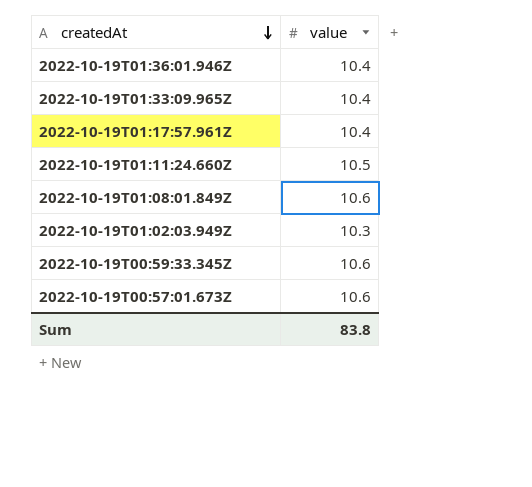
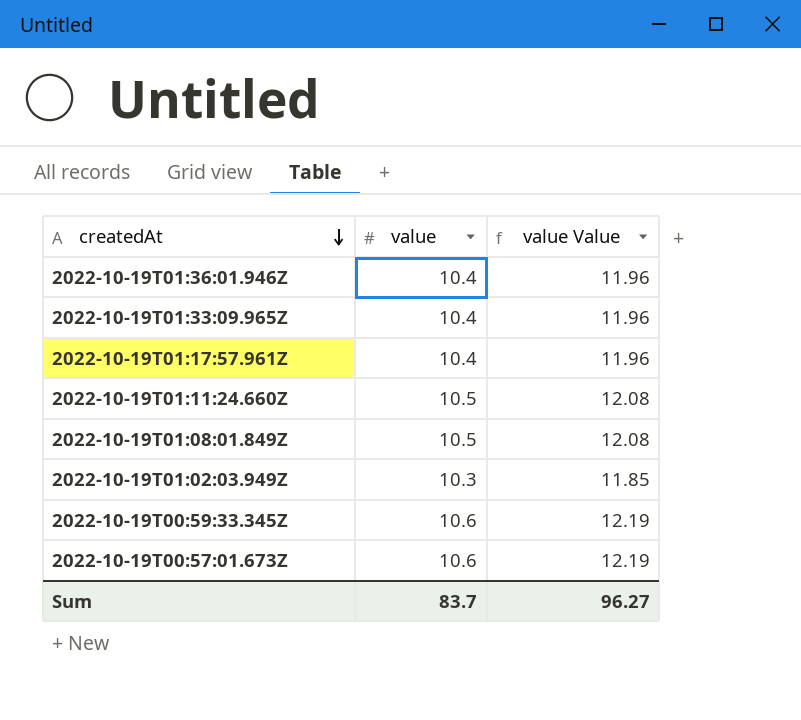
column value Value | formula: none -> [value] * 1.15
2022-10-19T01:08:01.849Z | value: 10.6 -> 10.5
Sum | value: 83.8 -> 83.7

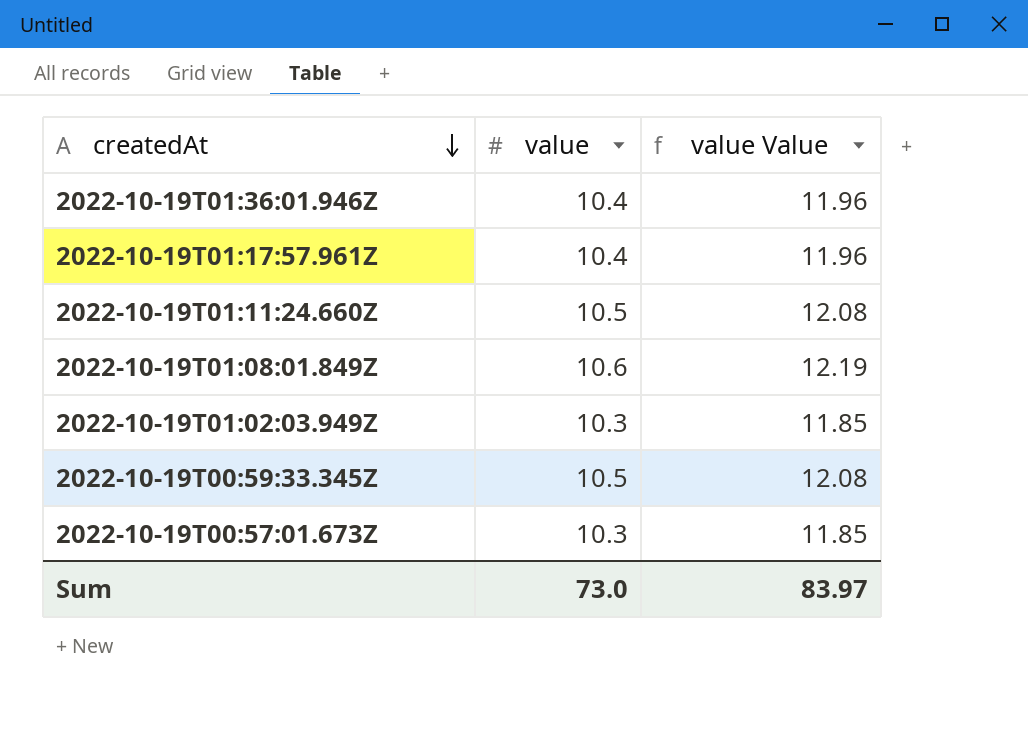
row 2022-10-19T01:33:09.965Z: 10.4 | 11.96 -> none
2022-10-19T01:08:01.849Z | value: 10.5 -> 10.6
2022-10-19T01:08:01.849Z | value Value: 12.08 -> 12.19
2022-10-19T00:59:33.345Z | value: 10.6 -> 10.5
2022-10-19T00:59:33.345Z | value Value: 12.19 -> 12.08
2022-10-19T00:57:01.673Z | value: 10.6 -> 10.3
2022-10-19T00:57:01.673Z | value Value: 12.19 -> 11.85
Sum | value: 83.7 -> 73.0
Sum | value Value: 96.27 -> 83.97

